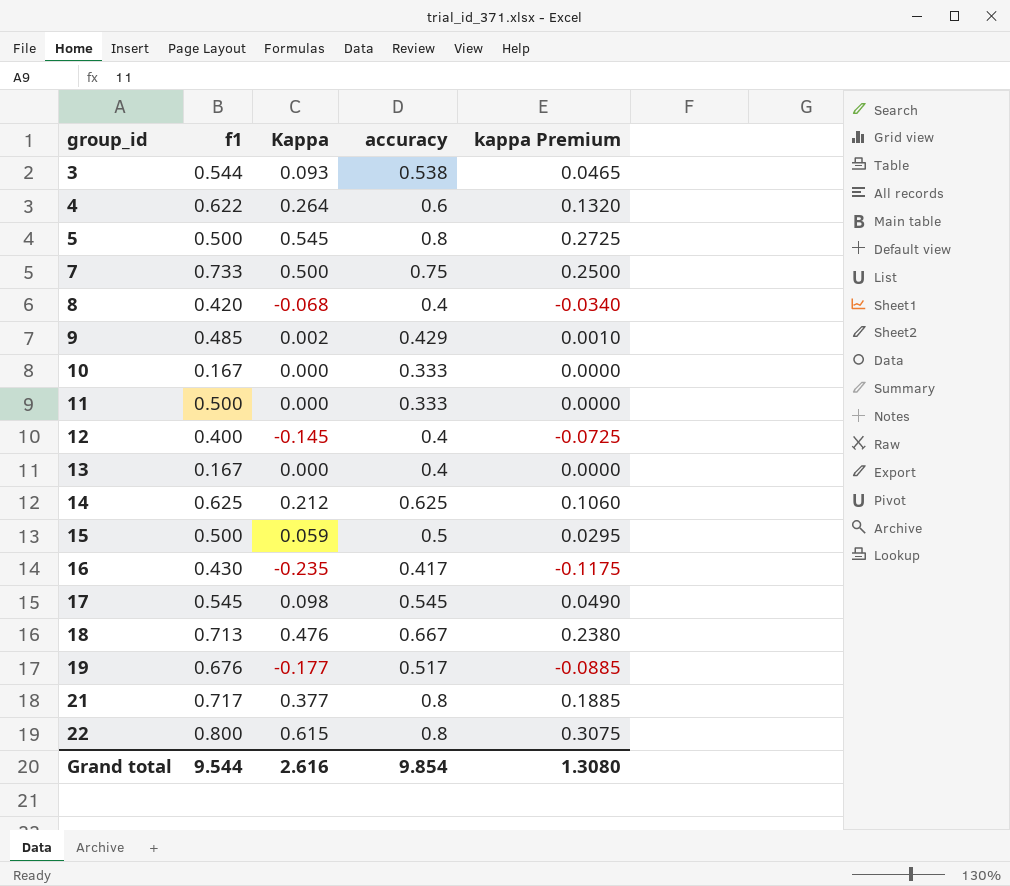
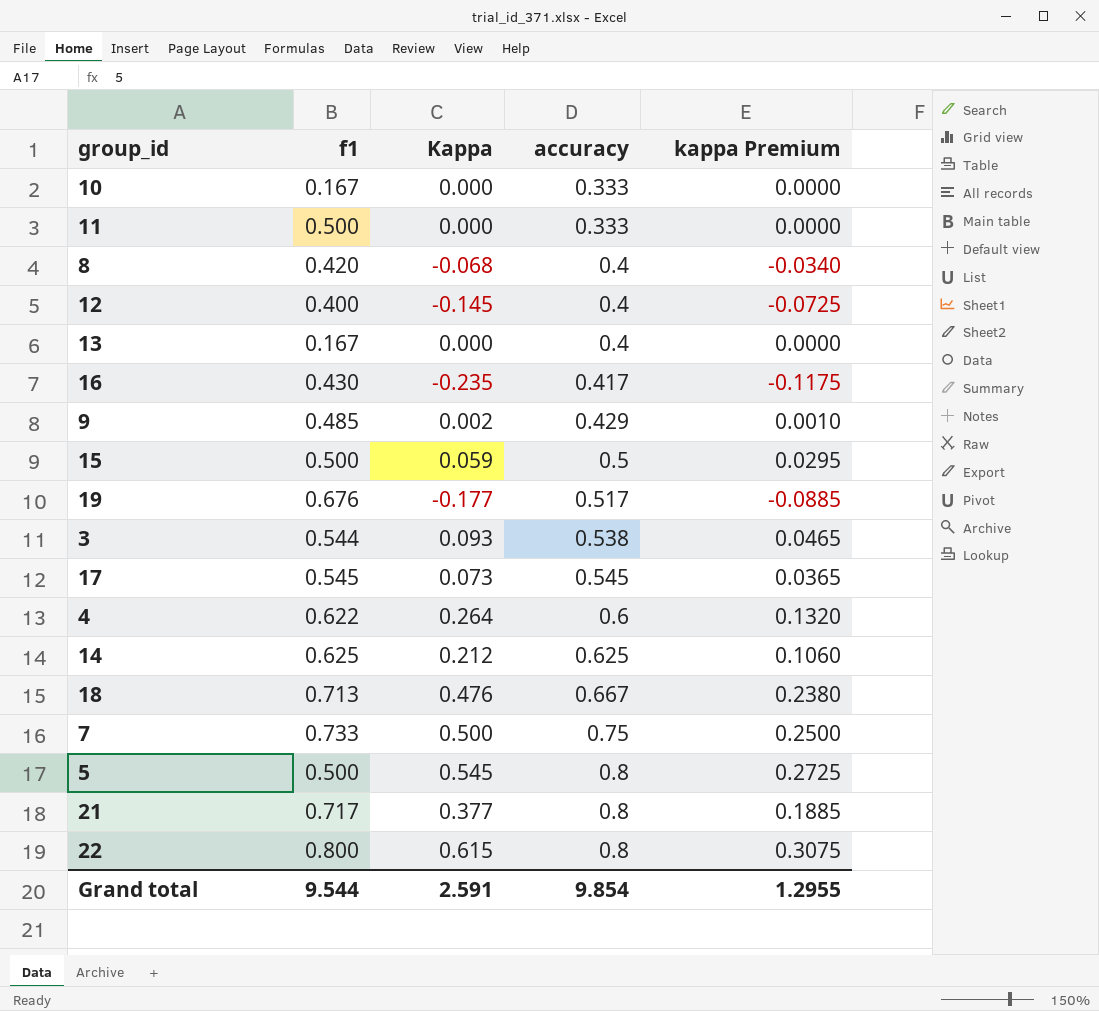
row order: group_id ascending -> accuracy ascending
17 | Kappa: 0.098 -> 0.073
17 | kappa Premium: 0.0490 -> 0.0365
Grand total | Kappa: 2.616 -> 2.591
Grand total | kappa Premium: 1.3080 -> 1.2955

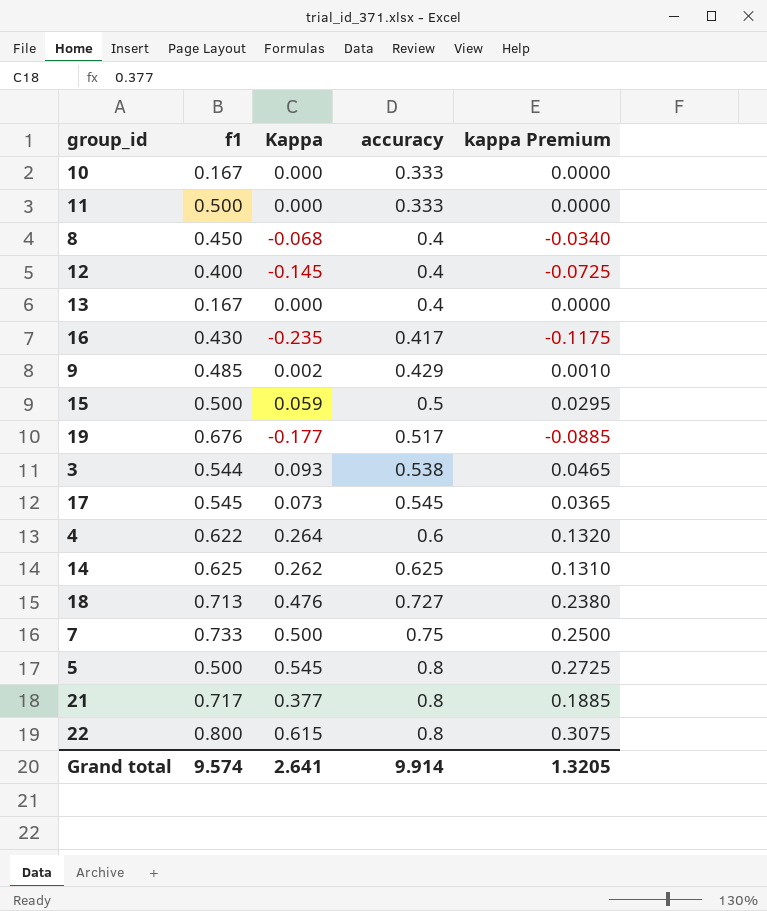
8 | f1: 0.420 -> 0.450
14 | Kappa: 0.212 -> 0.262
14 | kappa Premium: 0.1060 -> 0.1310
18 | accuracy: 0.667 -> 0.727
Grand total | f1: 9.544 -> 9.574
Grand total | Kappa: 2.591 -> 2.641
Grand total | accuracy: 9.854 -> 9.914
Grand total | kappa Premium: 1.2955 -> 1.3205

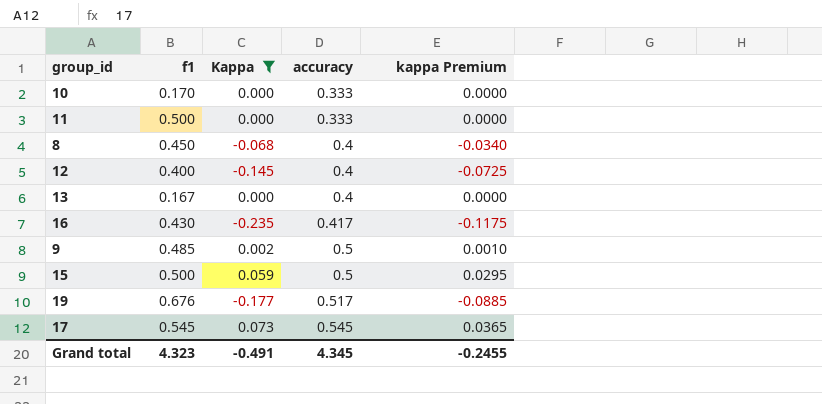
filter: none -> Kappa <= 0.073
10 | f1: 0.167 -> 0.170
9 | accuracy: 0.429 -> 0.5
Grand total | f1: 9.574 -> 4.323
Grand total | Kappa: 2.641 -> -0.491
Grand total | accuracy: 9.914 -> 4.345
Grand total | kappa Premium: 1.3205 -> -0.2455

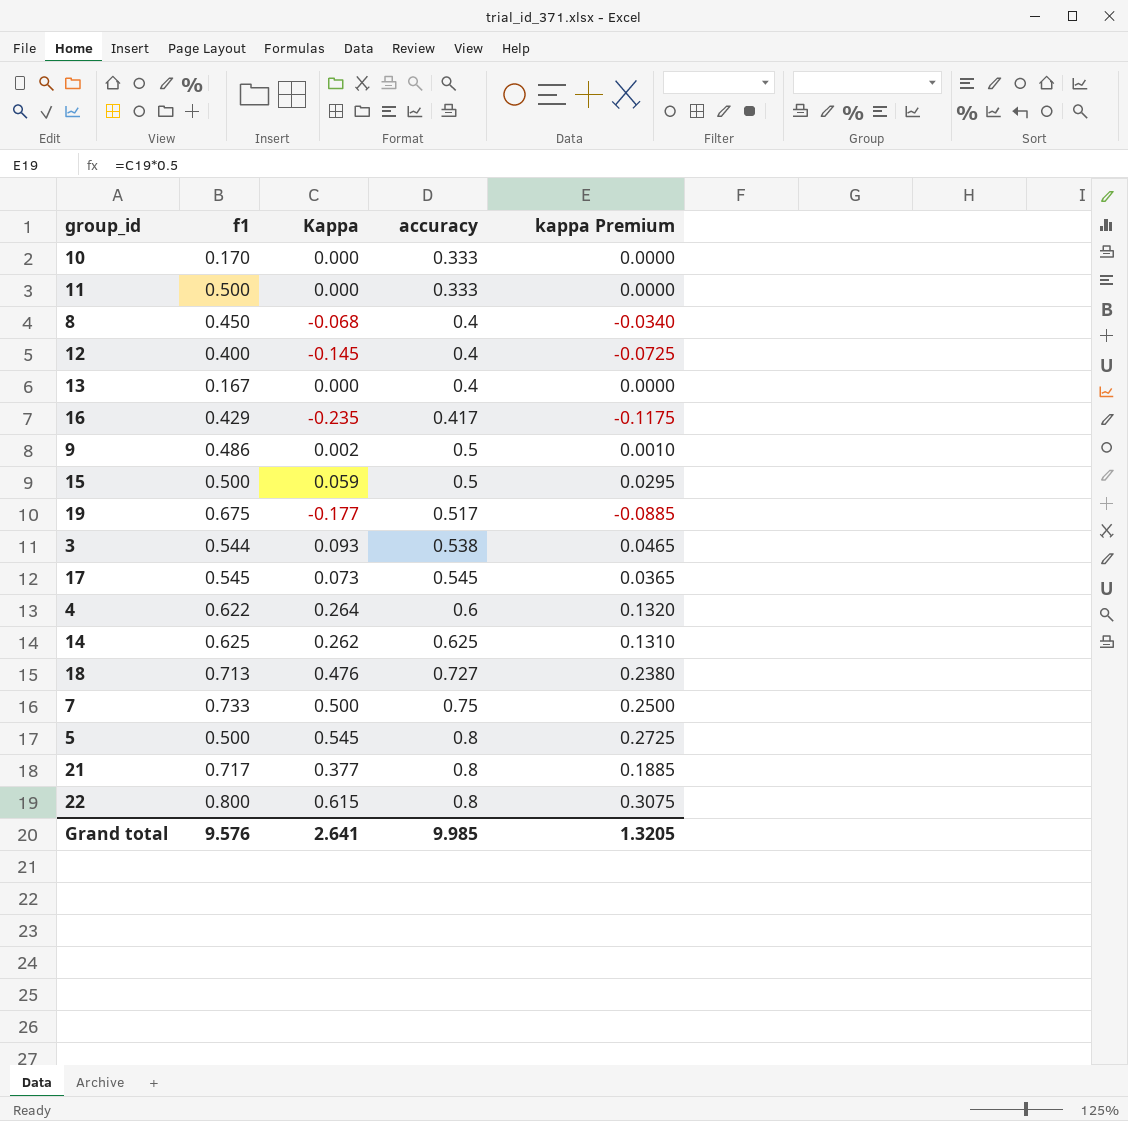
filter: Kappa <= 0.073 -> none
16 | f1: 0.430 -> 0.429
9 | f1: 0.485 -> 0.486
19 | f1: 0.676 -> 0.675
Grand total | f1: 4.323 -> 9.576
Grand total | Kappa: -0.491 -> 2.641
Grand total | accuracy: 4.345 -> 9.985
Grand total | kappa Premium: -0.2455 -> 1.3205

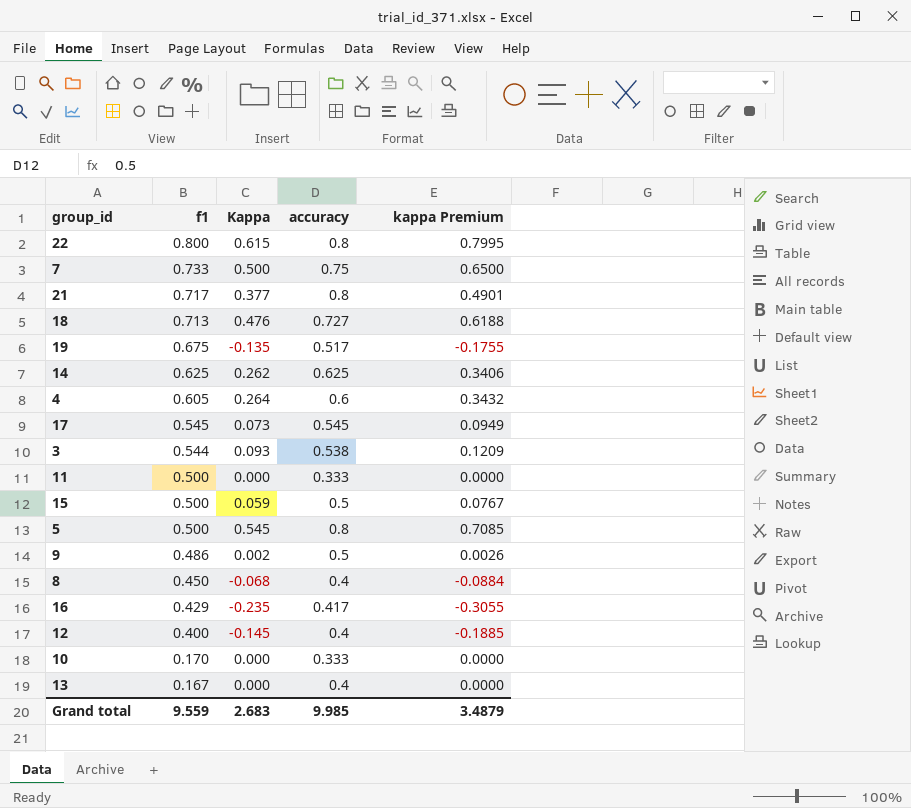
row order: accuracy ascending -> f1 descending
column kappa Premium | formula: [Kappa] * 0.5 -> [Kappa] * 1.3
19 | Kappa: -0.177 -> -0.135
4 | f1: 0.622 -> 0.605
Grand total | f1: 9.576 -> 9.559
Grand total | Kappa: 2.641 -> 2.683
Grand total | kappa Premium: 1.3205 -> 3.4879

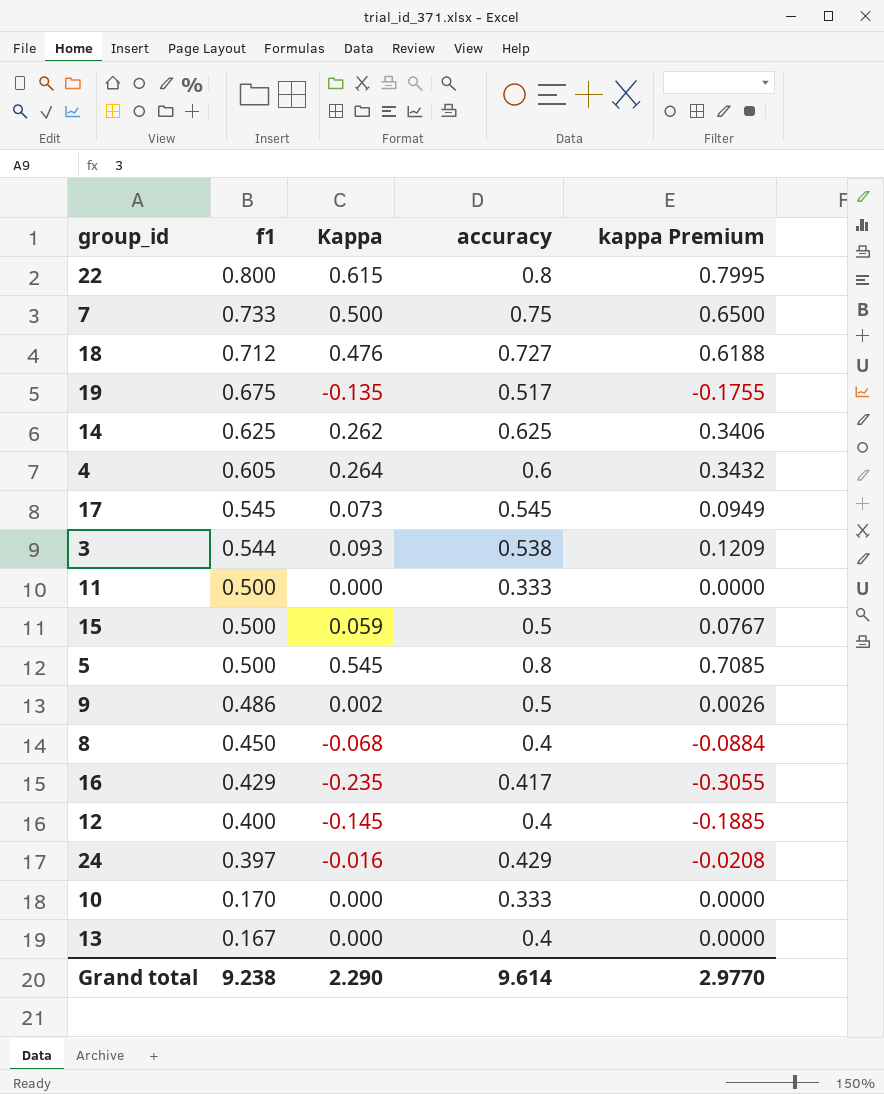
row 21: 0.717 | 0.377 | 0.8 | 0.4901 -> none
18 | f1: 0.713 -> 0.712
row 24: none -> 0.397 | -0.016 | 0.429 | -0.0208
Grand total | f1: 9.559 -> 9.238
Grand total | Kappa: 2.683 -> 2.290
Grand total | accuracy: 9.985 -> 9.614
Grand total | kappa Premium: 3.4879 -> 2.9770

